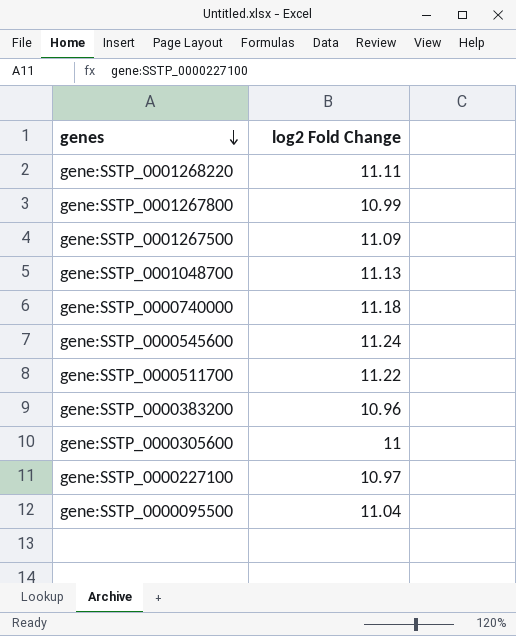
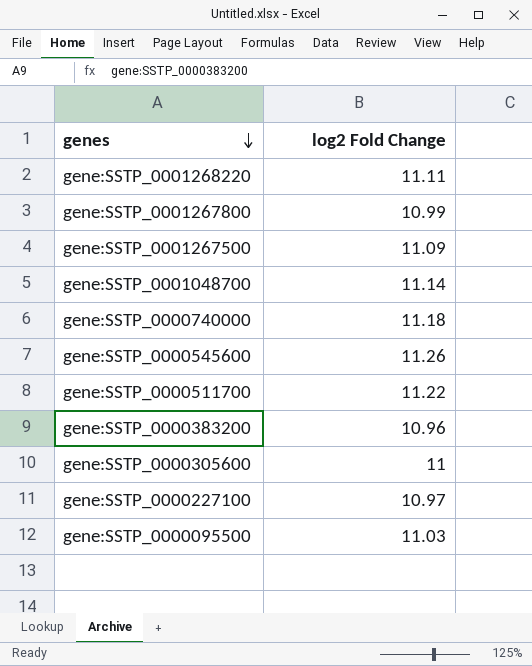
gene:SSTP_0001048700 | log2 Fold Change: 11.13 -> 11.14
gene:SSTP_0000545600 | log2 Fold Change: 11.24 -> 11.26
gene:SSTP_0000095500 | log2 Fold Change: 11.04 -> 11.03

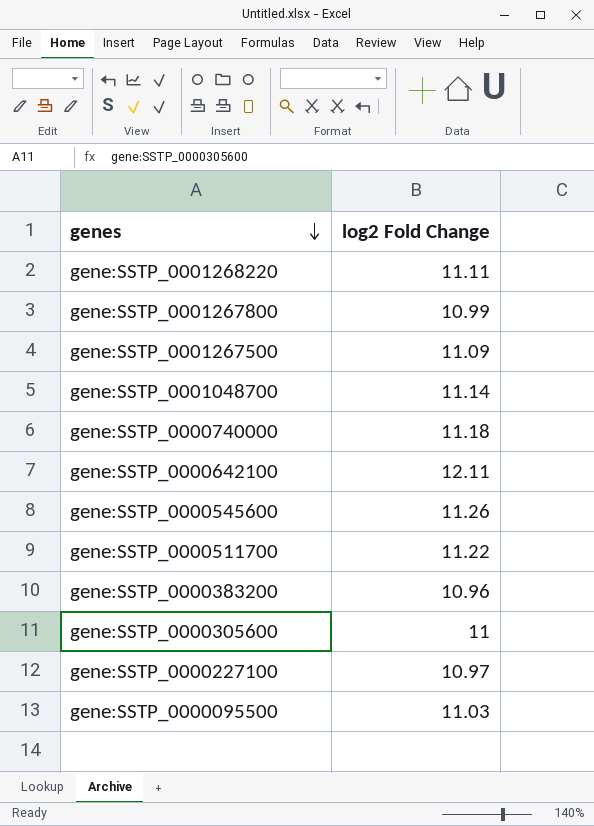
row gene:SSTP_0000642100: none -> 12.11

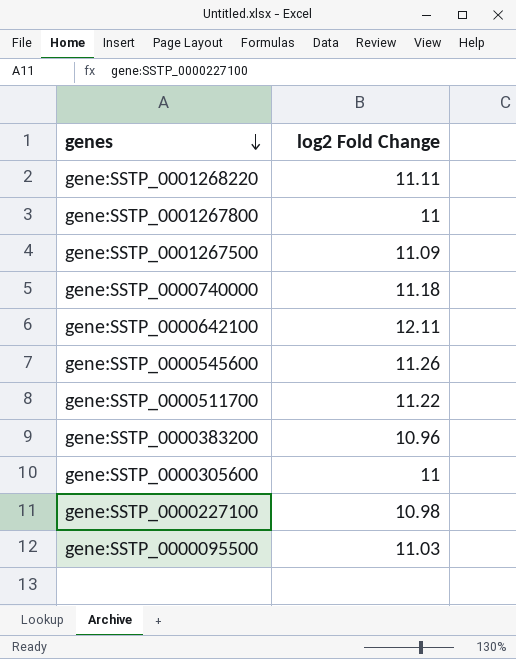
row gene:SSTP_0001048700: 11.14 -> none
gene:SSTP_0001267800 | log2 Fold Change: 10.99 -> 11
gene:SSTP_0000227100 | log2 Fold Change: 10.97 -> 10.98

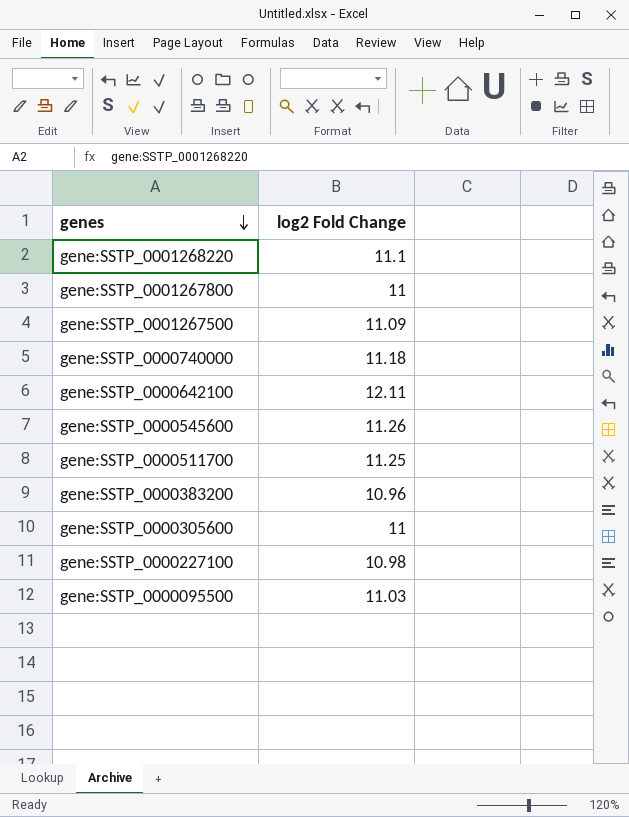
gene:SSTP_0001268220 | log2 Fold Change: 11.11 -> 11.1
gene:SSTP_0000511700 | log2 Fold Change: 11.22 -> 11.25

